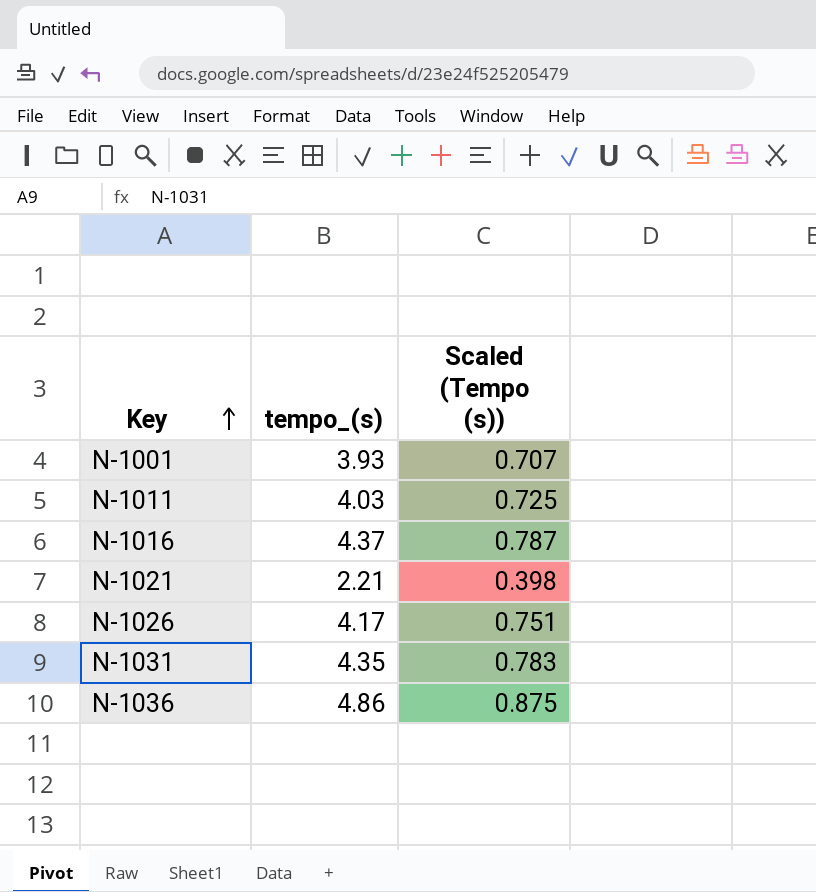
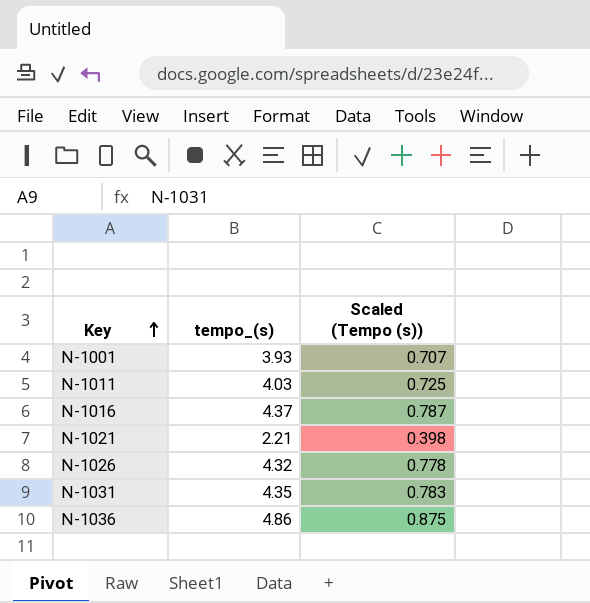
N-1026 | tempo_(s): 4.17 -> 4.32
N-1026 | Scaled (Tempo (s)): 0.751 -> 0.778

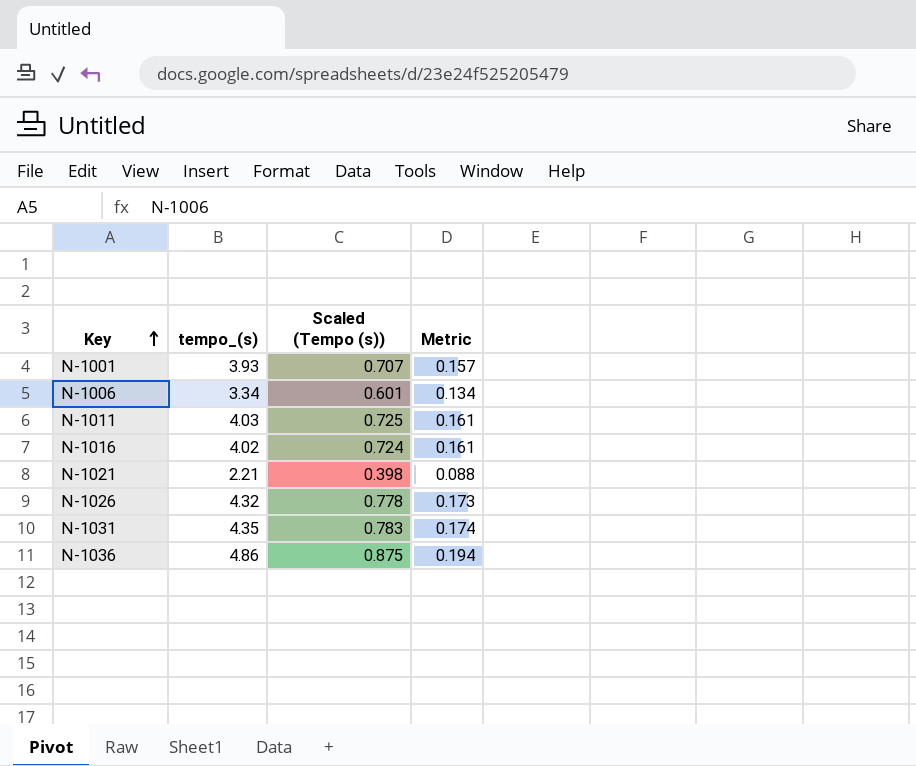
column Metric | formula: none -> [tempo_(s)] * 0.04
row N-1006: none -> 3.34 | 0.601 | 0.134
N-1016 | tempo_(s): 4.37 -> 4.02
N-1016 | Scaled (Tempo (s)): 0.787 -> 0.724

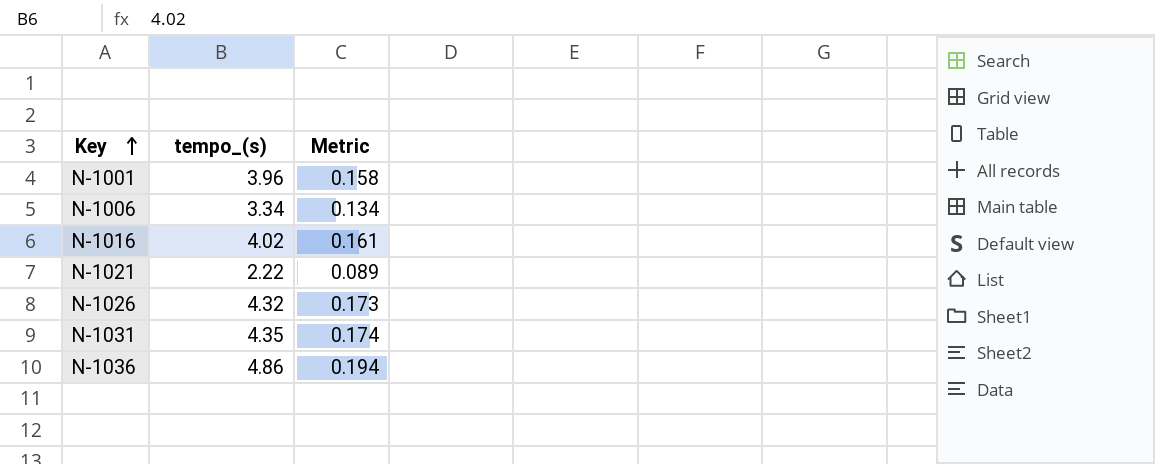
column Scaled (Tempo (s)) | formula: [tempo_(s)] * 0.18 -> none
row N-1011: 4.03 | 0.725 | 0.161 -> none
N-1001 | tempo_(s): 3.93 -> 3.96
N-1001 | Metric: 0.157 -> 0.158
N-1021 | tempo_(s): 2.21 -> 2.22
N-1021 | Metric: 0.088 -> 0.089

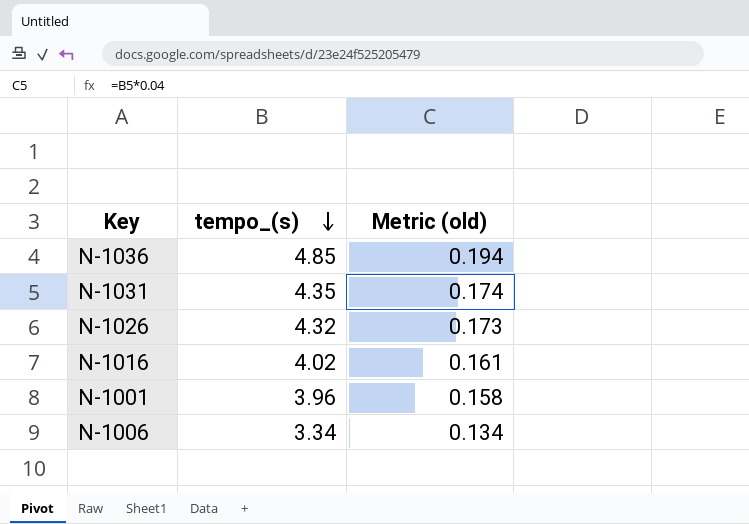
row order: Key ascending -> tempo_(s) descending
column name: Metric -> Metric (old)
row N-1021: 2.22 | 0.089 -> none
N-1036 | tempo_(s): 4.86 -> 4.85

